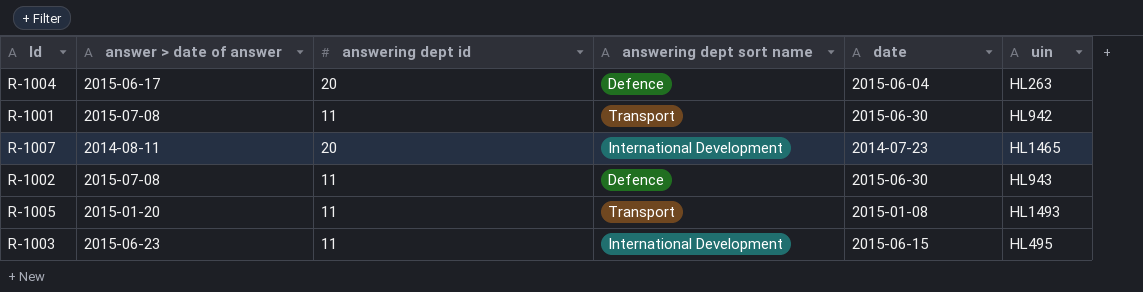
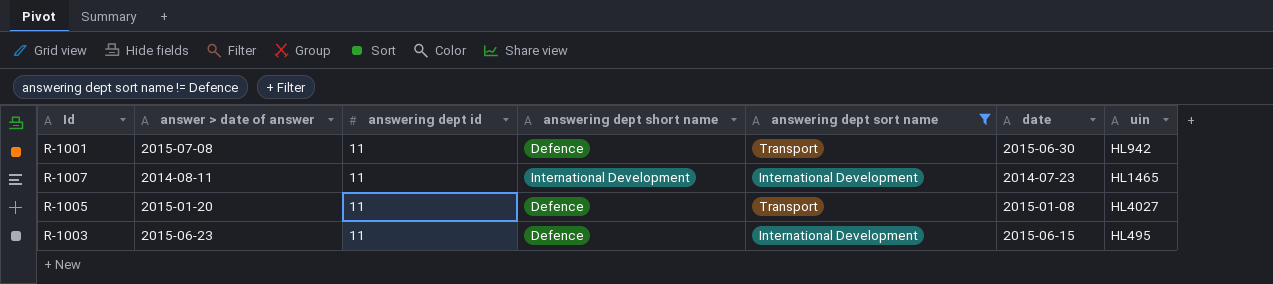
filter: none -> answering dept sort name != Defence
column answering dept short name | position: none -> 4
R-1007 | answering dept id: 20 -> 11
R-1005 | uin: HL1493 -> HL4027

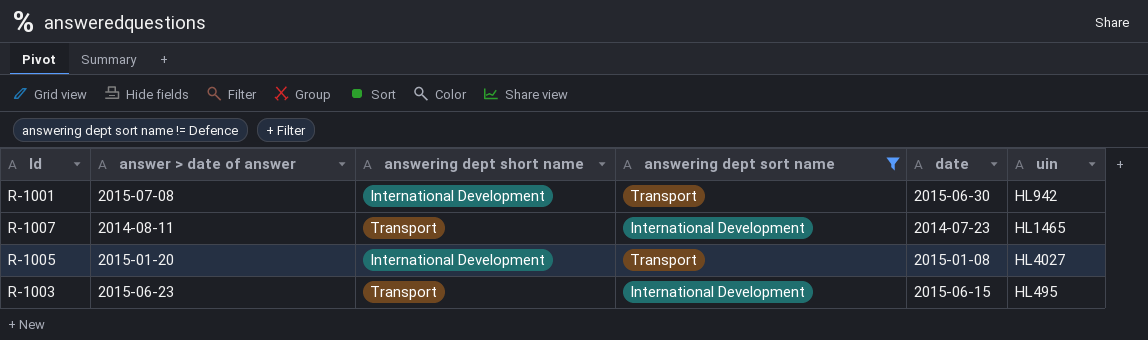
column answering dept id | position: 3 -> none
R-1001 | answering dept short name: Defence -> International Development
R-1007 | answering dept short name: International Development -> Transport
R-1005 | answering dept short name: Defence -> International Development
R-1003 | answering dept short name: Defence -> Transport

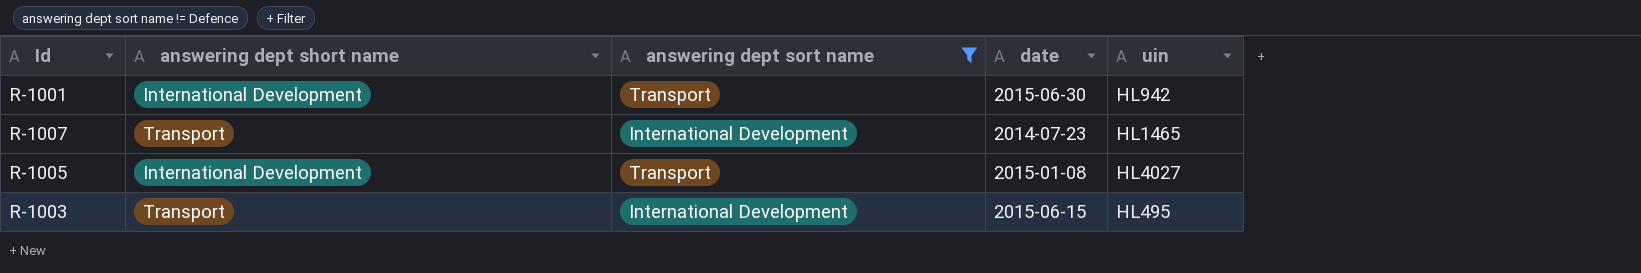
column answer > date of answer | position: 2 -> none

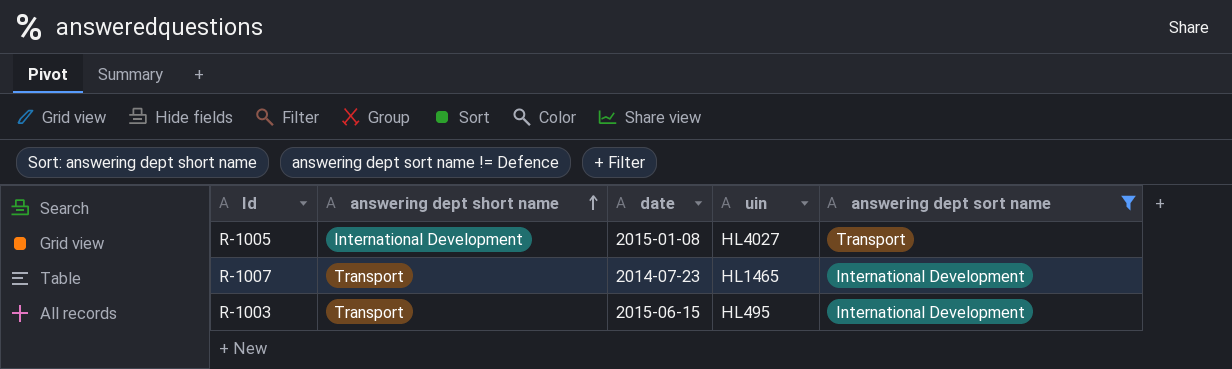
row order: none -> answering dept short name ascending
column answering dept sort name | position: 3 -> 5
row R-1001: International Development | Transport | 2015-06-30 | HL942 -> none

